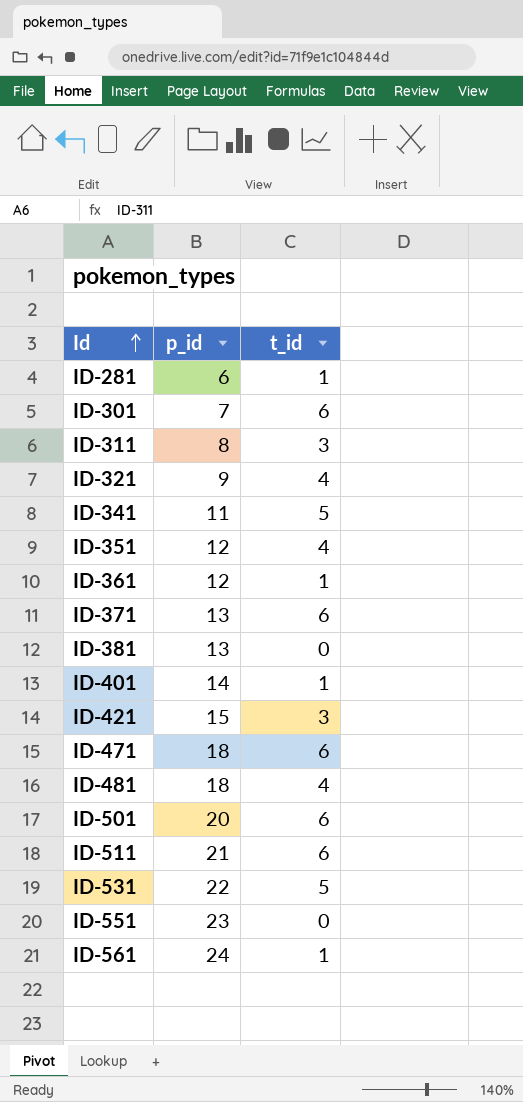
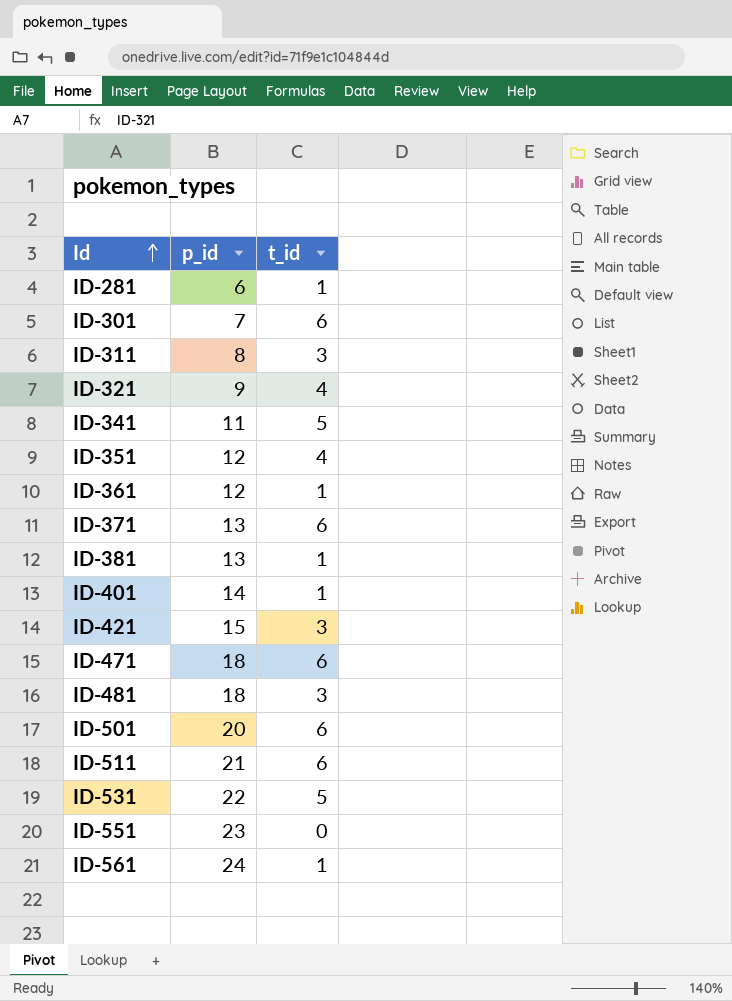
ID-381 | t_id: 0 -> 1
ID-481 | t_id: 4 -> 3

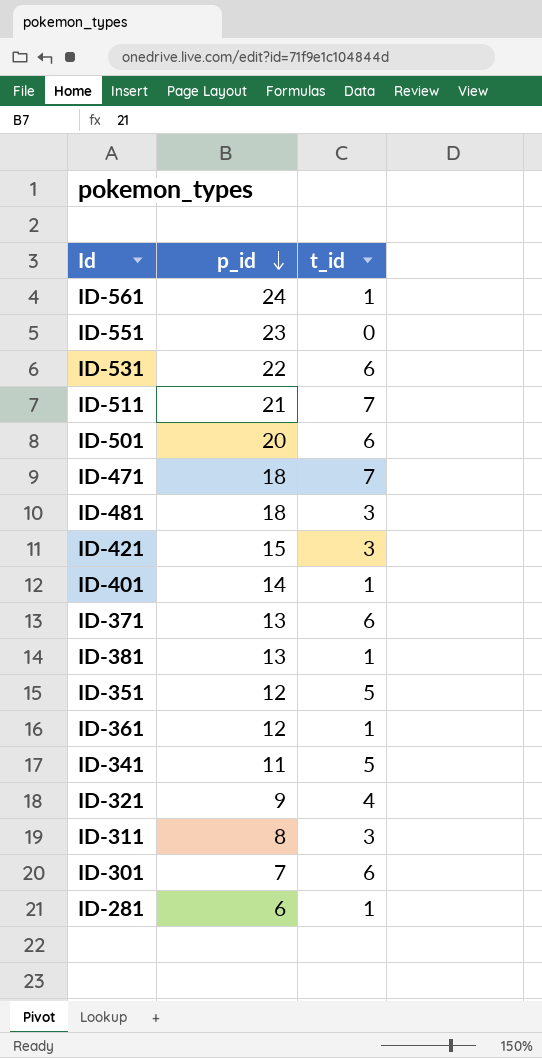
row order: Id ascending -> p_id descending
ID-531 | t_id: 5 -> 6
ID-511 | t_id: 6 -> 7
ID-471 | t_id: 6 -> 7
ID-351 | t_id: 4 -> 5

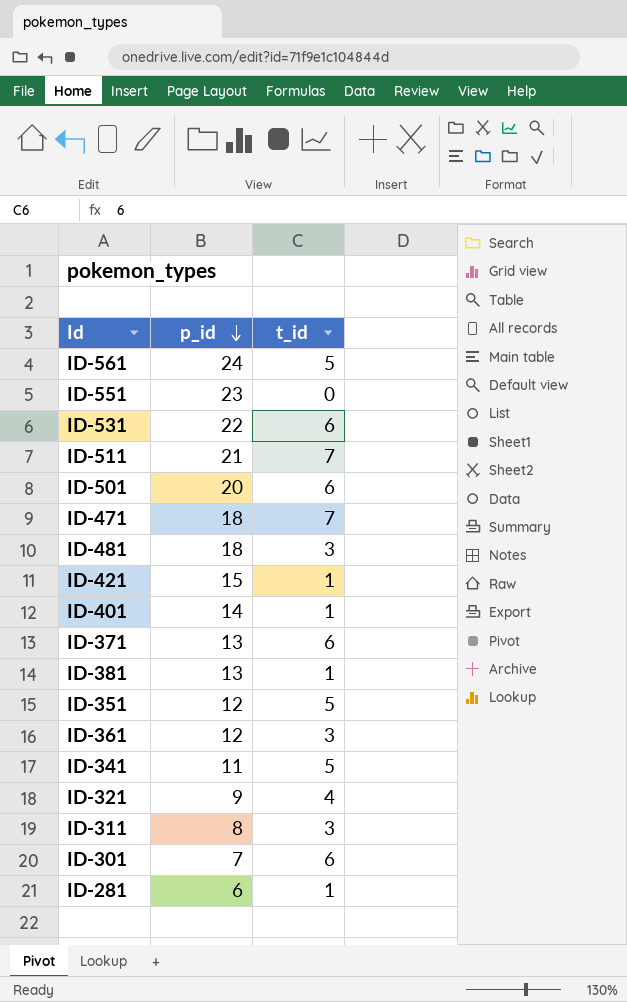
ID-561 | t_id: 1 -> 5
ID-421 | t_id: 3 -> 1
ID-361 | t_id: 1 -> 3

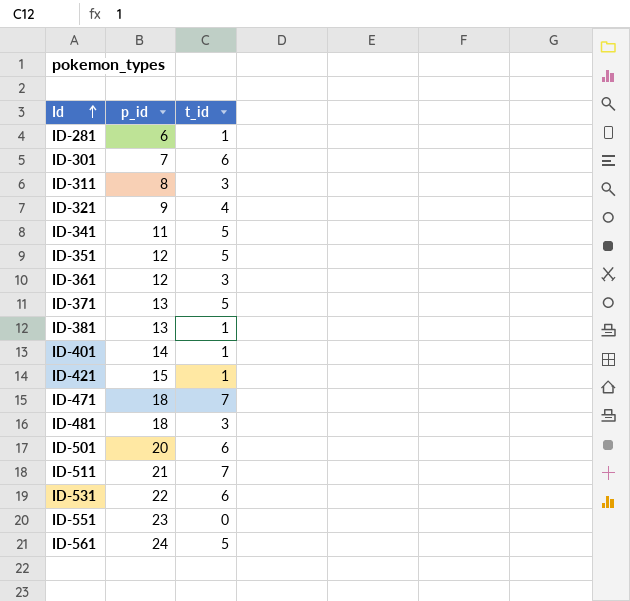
row order: p_id descending -> Id ascending
ID-371 | t_id: 6 -> 5

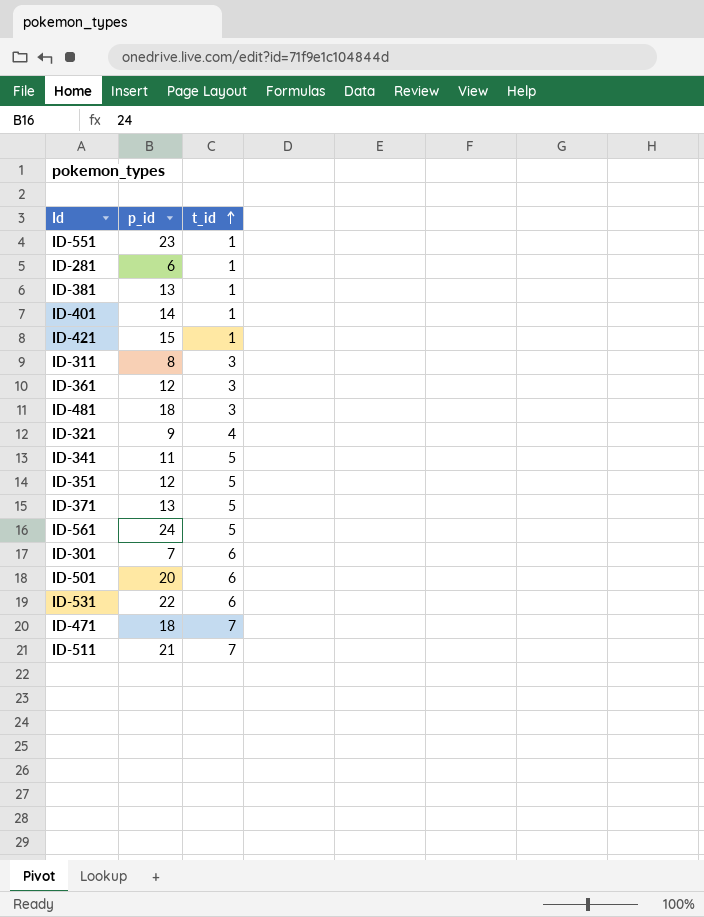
row order: Id ascending -> t_id ascending
ID-551 | t_id: 0 -> 1

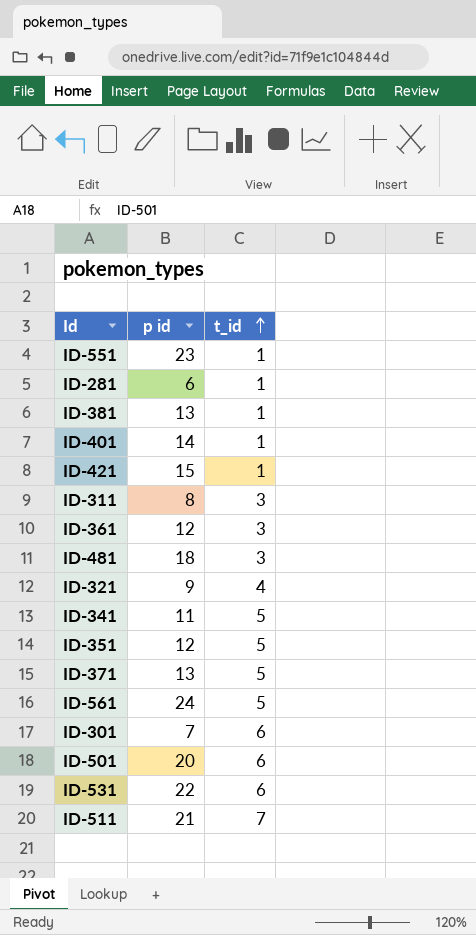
column name: p_id -> p id
row ID-471: 18 | 7 -> none

